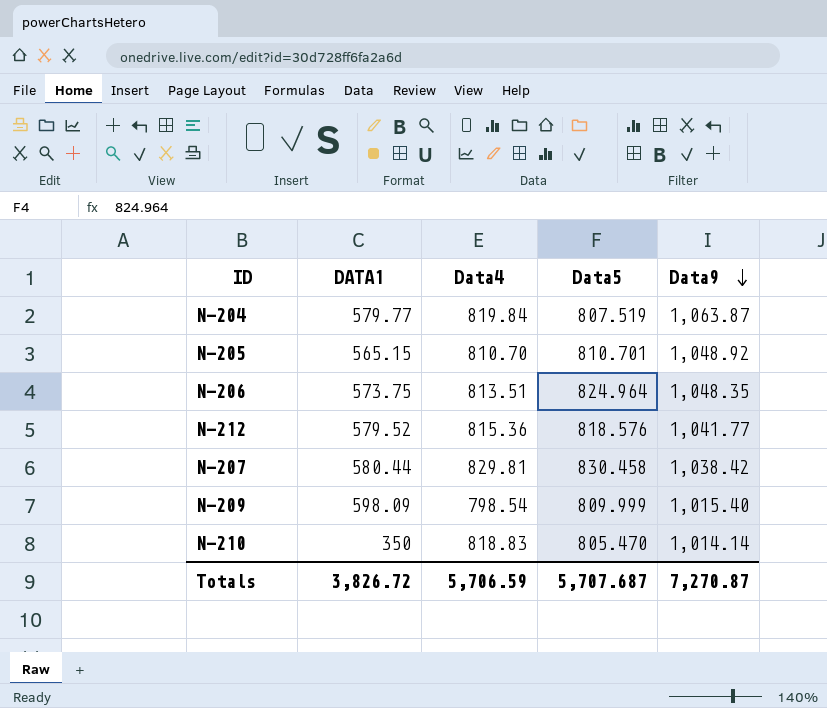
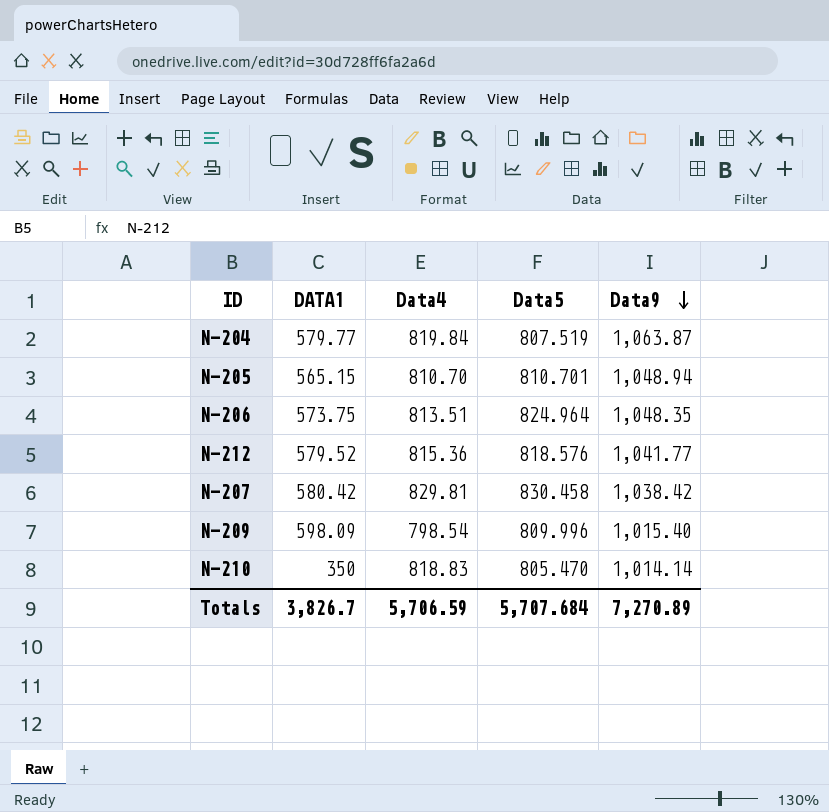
N-205 | Data9: 1,048.92 -> 1,048.94
N-207 | DATA1: 580.44 -> 580.42
N-209 | Data5: 809.999 -> 809.996
Totals | DATA1: 3,826.72 -> 3,826.7
Totals | Data5: 5,707.687 -> 5,707.684
Totals | Data9: 7,270.87 -> 7,270.89

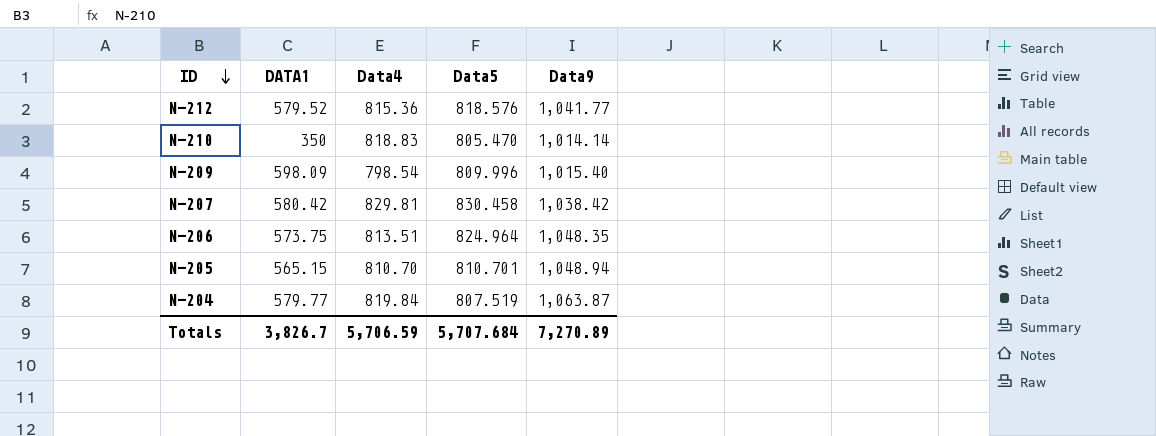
row order: Data9 descending -> ID descending

